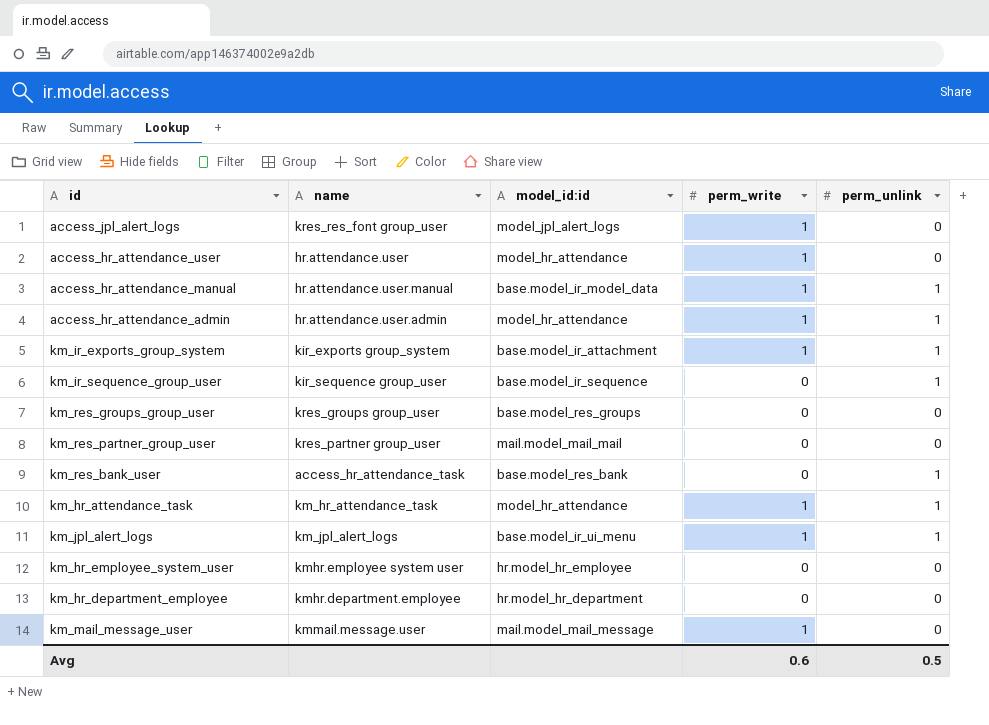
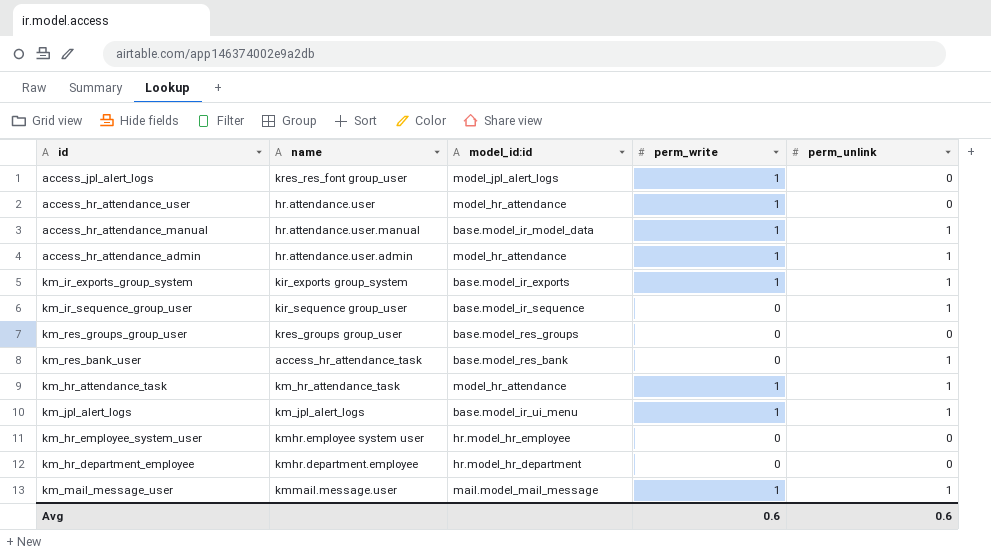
row km_res_partner_group_user: kres_partner group_user | mail.model_mail_mail | 0 | 0 -> none
km_ir_exports_group_system | model_id:id: base.model_ir_attachment -> base.model_ir_exports
km_mail_message_user | perm_unlink: 0 -> 1
Avg | perm_unlink: 0.5 -> 0.6

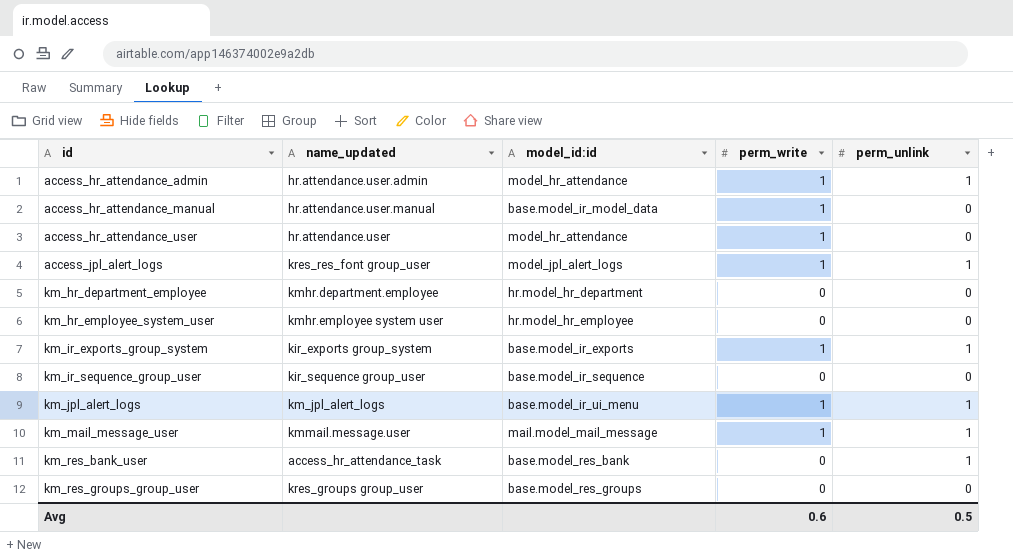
row order: none -> id ascending
column name: name -> name_updated
row km_hr_attendance_task: km_hr_attendance_task | model_hr_attendance | 1 | 1 -> none
access_hr_attendance_manual | perm_unlink: 1 -> 0
access_jpl_alert_logs | perm_unlink: 0 -> 1
km_ir_sequence_group_user | perm_unlink: 1 -> 0
Avg | perm_unlink: 0.6 -> 0.5

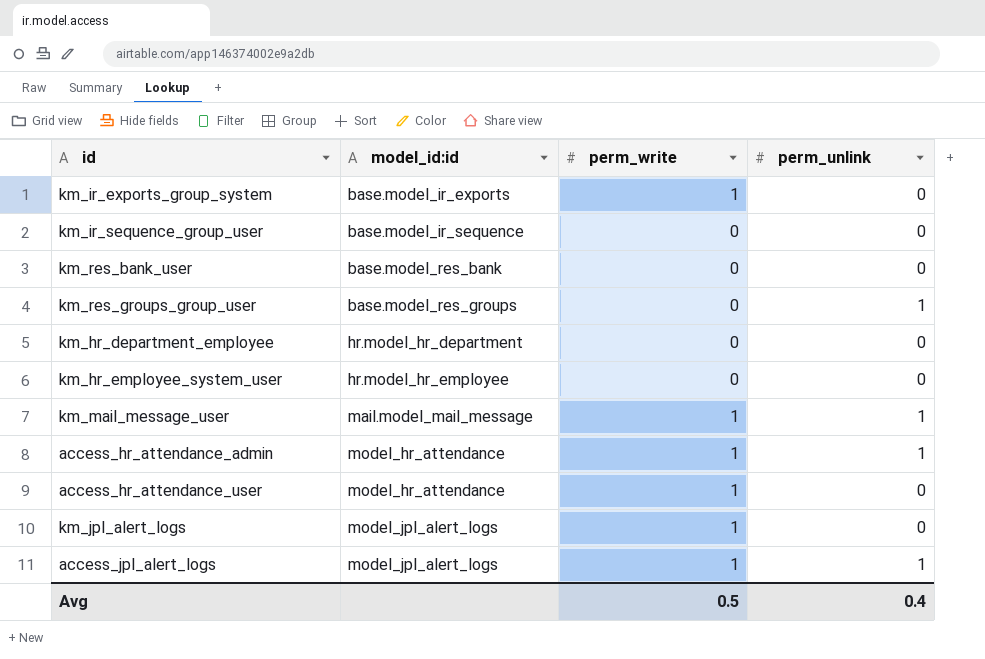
row order: id ascending -> model_id:id ascending
column name_updated | position: 2 -> none
row access_hr_attendance_manual: hr.attendance.user.manual | base.model_ir_model_data | 1 | 0 -> none
km_ir_exports_group_system | perm_unlink: 1 -> 0
km_res_bank_user | perm_unlink: 1 -> 0
km_res_groups_group_user | perm_unlink: 0 -> 1
km_jpl_alert_logs | model_id:id: base.model_ir_ui_menu -> model_jpl_alert_logs
km_jpl_alert_logs | perm_unlink: 1 -> 0
Avg | perm_write: 0.6 -> 0.5
Avg | perm_unlink: 0.5 -> 0.4

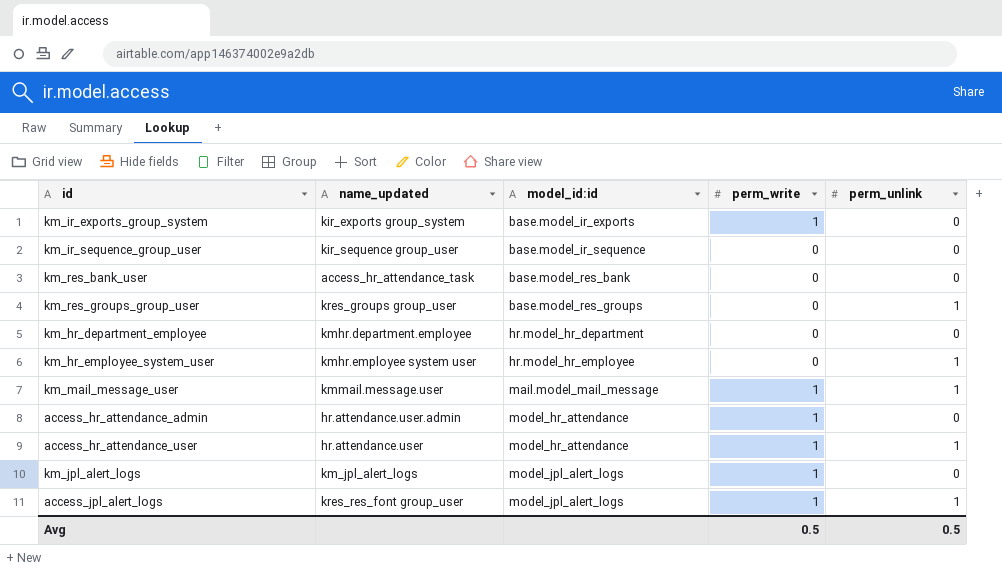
column name_updated | position: none -> 2
km_hr_employee_system_user | perm_unlink: 0 -> 1
access_hr_attendance_admin | perm_unlink: 1 -> 0
access_hr_attendance_user | perm_unlink: 0 -> 1
Avg | perm_unlink: 0.4 -> 0.5

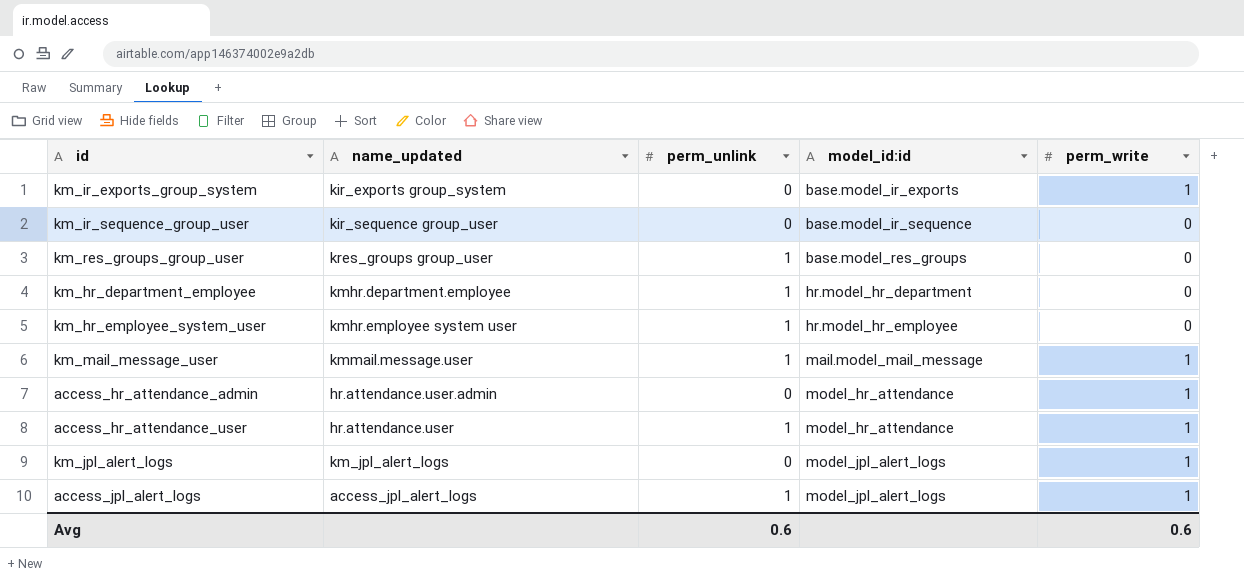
column perm_unlink | position: 5 -> 3
row km_res_bank_user: access_hr_attendance_task | base.model_res_bank | 0 | 0 -> none
km_hr_department_employee | perm_unlink: 0 -> 1
access_jpl_alert_logs | name_updated: kres_res_font group_user -> access_jpl_alert_logs
Avg | perm_unlink: 0.5 -> 0.6
Avg | perm_write: 0.5 -> 0.6

